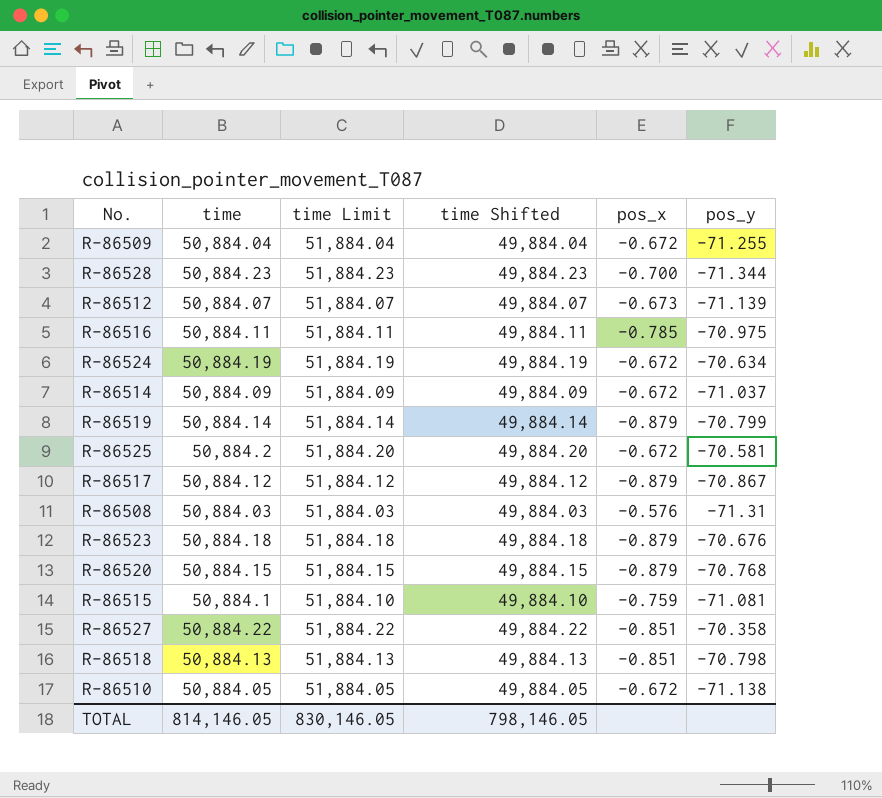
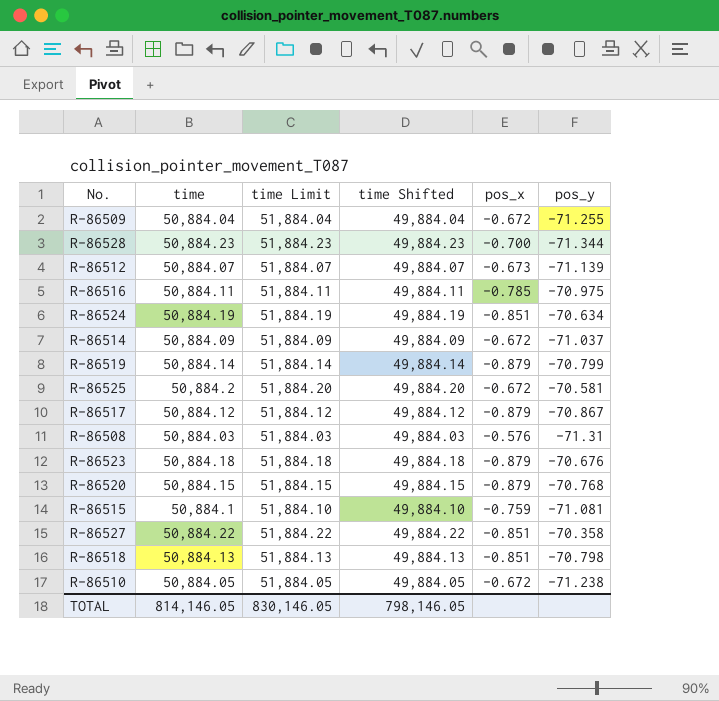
R-86524 | pos_x: -0.672 -> -0.851
R-86510 | pos_y: -71.138 -> -71.238

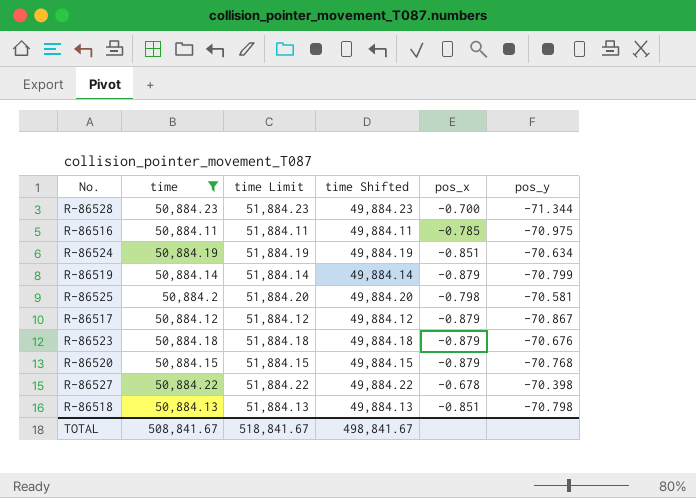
filter: none -> time >= 50,884.11
R-86525 | pos_x: -0.672 -> -0.798
R-86527 | pos_x: -0.851 -> -0.678
R-86527 | pos_y: -70.358 -> -70.398
TOTAL | time: 814,146.05 -> 508,841.67
TOTAL | time Limit: 830,146.05 -> 518,841.67
TOTAL | time Shifted: 798,146.05 -> 498,841.67

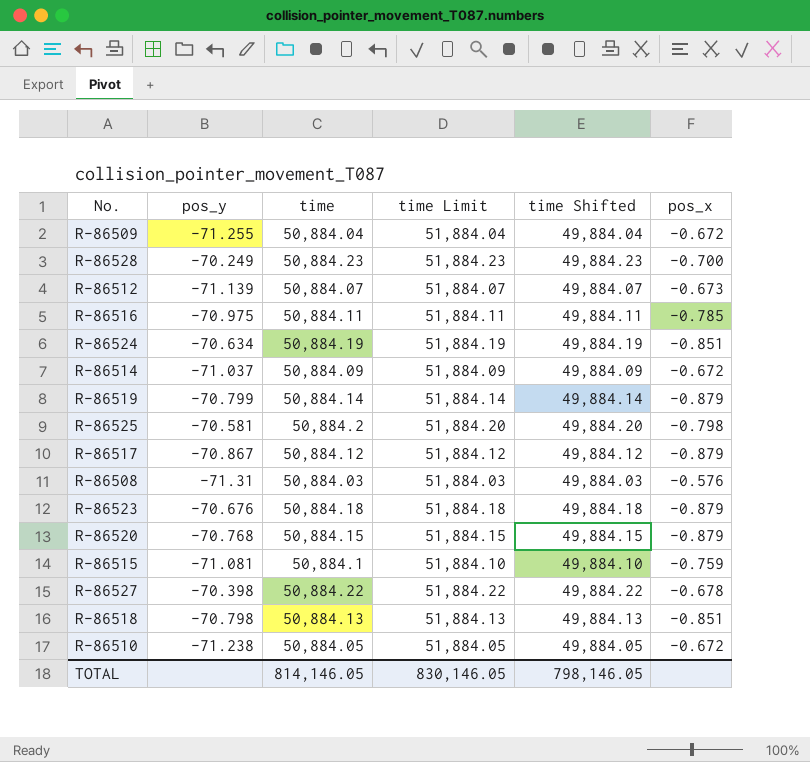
filter: time >= 50,884.11 -> none
column pos_y | position: 6 -> 2
R-86528 | pos_y: -71.344 -> -70.249
TOTAL | time: 508,841.67 -> 814,146.05
TOTAL | time Limit: 518,841.67 -> 830,146.05
TOTAL | time Shifted: 498,841.67 -> 798,146.05

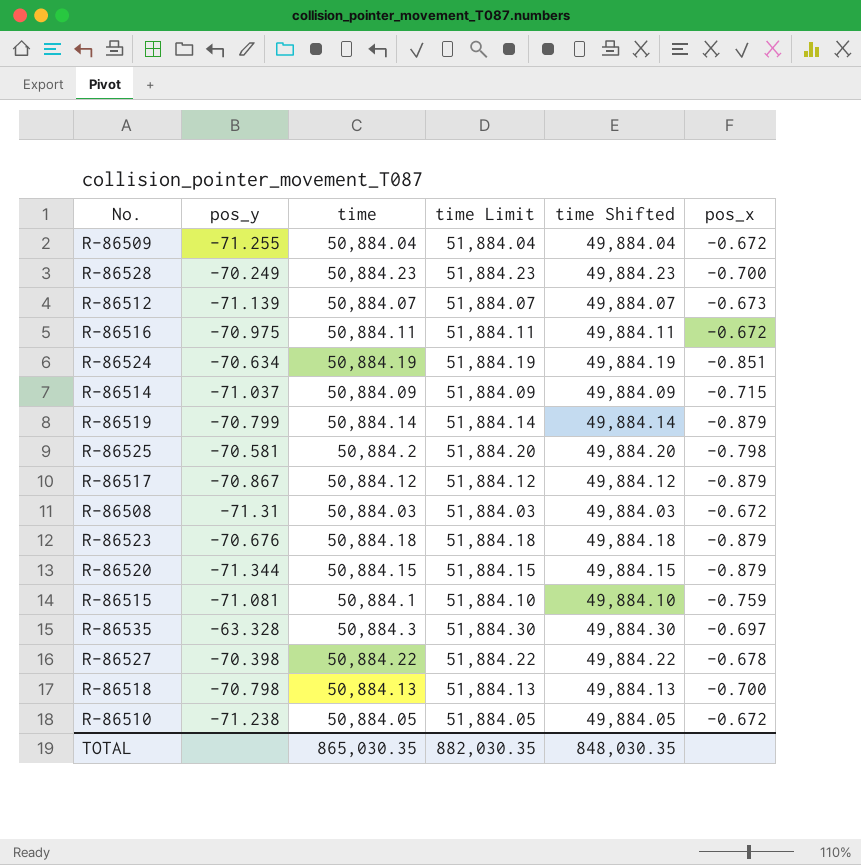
R-86516 | pos_x: -0.785 -> -0.672
R-86514 | pos_x: -0.672 -> -0.715
R-86508 | pos_x: -0.576 -> -0.672
R-86520 | pos_y: -70.768 -> -71.344
row R-86535: none -> -63.328 | 50,884.3 | 51,884.30 | 49,884.30 | -0.697
R-86518 | pos_x: -0.851 -> -0.700
TOTAL | time: 814,146.05 -> 865,030.35
TOTAL | time Limit: 830,146.05 -> 882,030.35
TOTAL | time Shifted: 798,146.05 -> 848,030.35

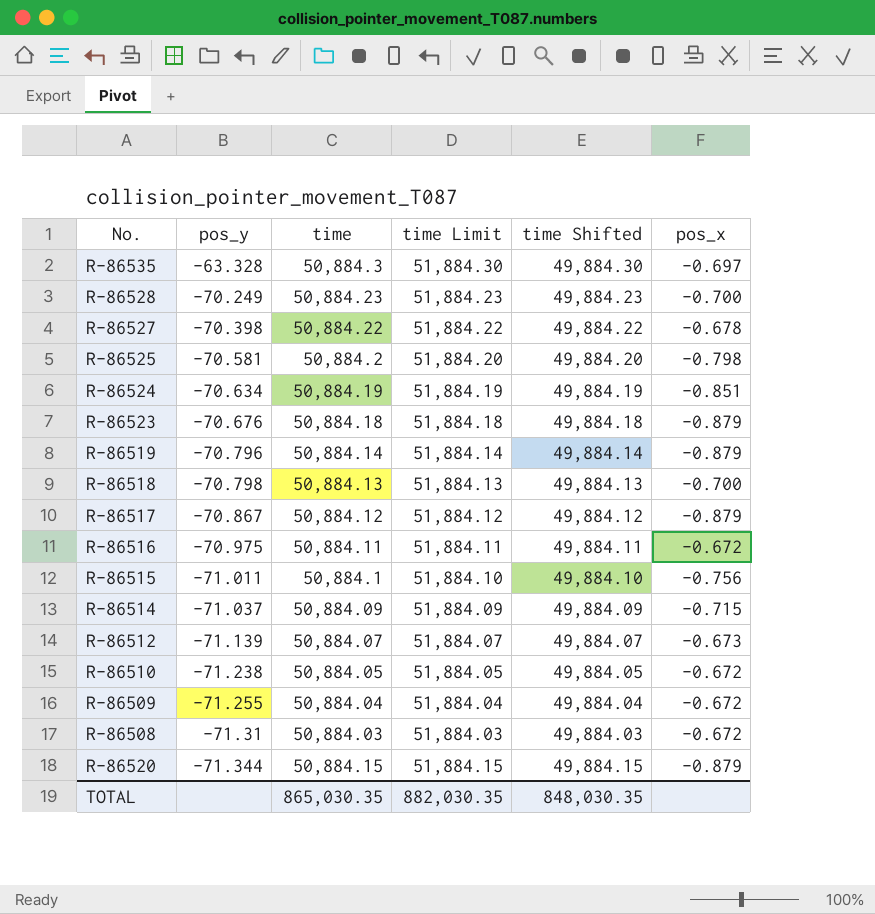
row order: none -> pos_y descending
R-86519 | pos_y: -70.799 -> -70.796
R-86515 | pos_y: -71.081 -> -71.011
R-86515 | pos_x: -0.759 -> -0.756

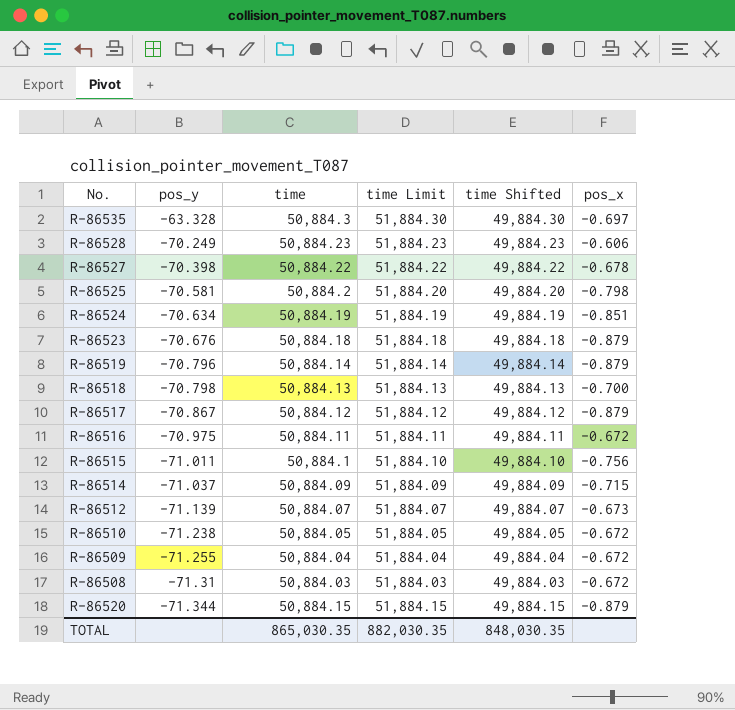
R-86528 | pos_x: -0.700 -> -0.606

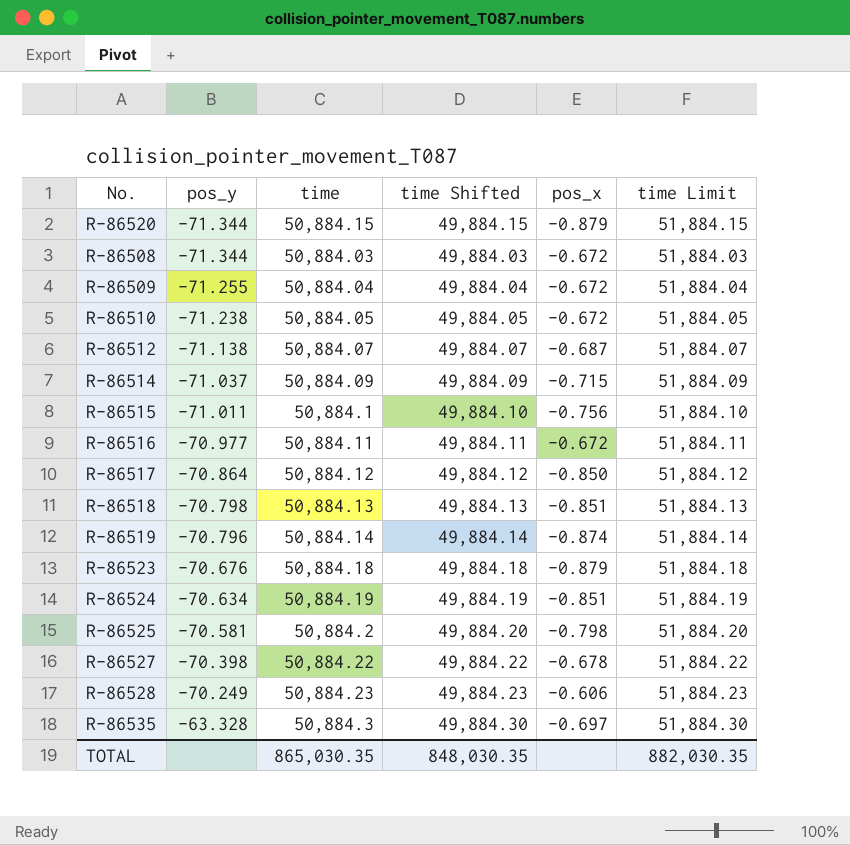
row order: pos_y descending -> pos_y ascending
column time Limit | position: 4 -> 6
R-86508 | pos_y: -71.31 -> -71.344
R-86512 | pos_y: -71.139 -> -71.138
R-86512 | pos_x: -0.673 -> -0.687
R-86516 | pos_y: -70.975 -> -70.977
R-86517 | pos_y: -70.867 -> -70.864
R-86517 | pos_x: -0.879 -> -0.850
R-86518 | pos_x: -0.700 -> -0.851
R-86519 | pos_x: -0.879 -> -0.874

